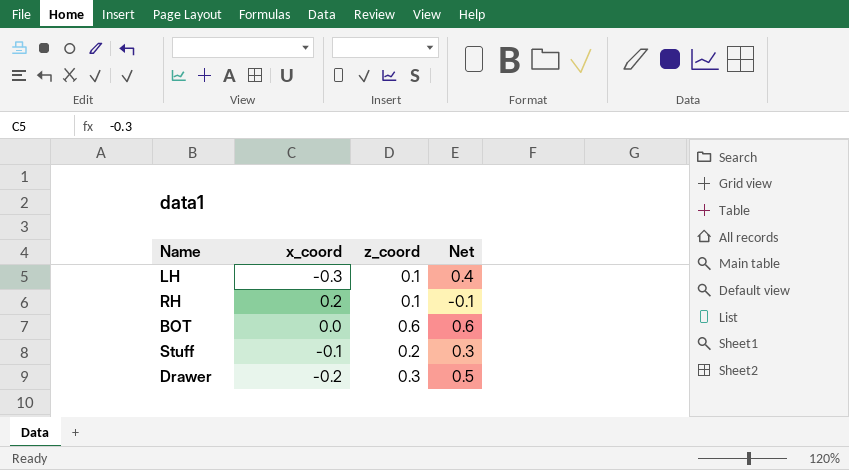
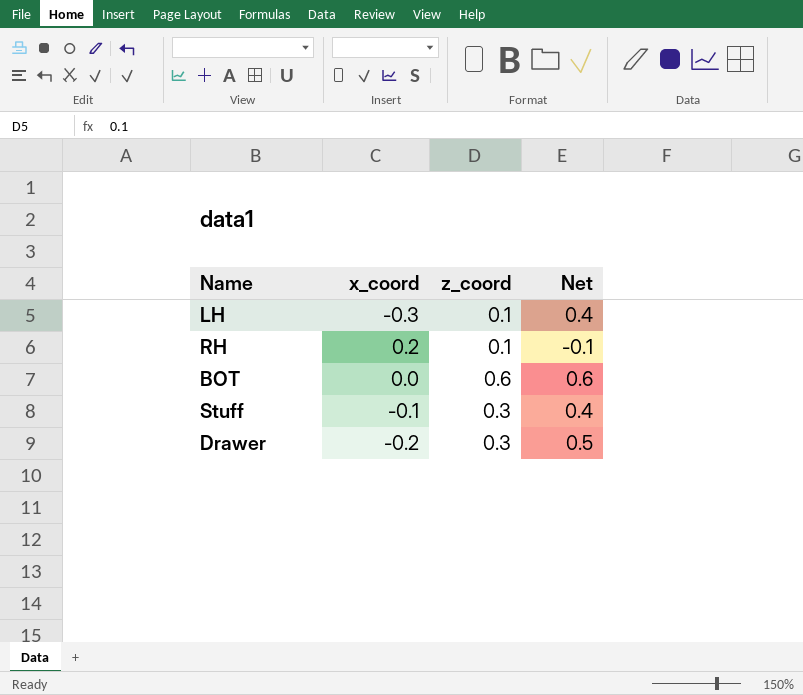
Stuff | z_coord: 0.2 -> 0.3
Stuff | Net: 0.3 -> 0.4

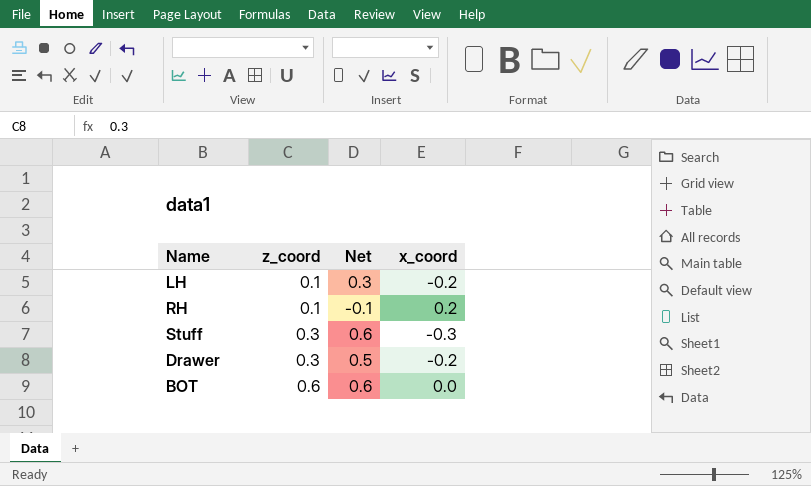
row order: none -> z_coord ascending
column x_coord | position: 2 -> 4
LH | Net: 0.4 -> 0.3
LH | x_coord: -0.3 -> -0.2
Stuff | Net: 0.4 -> 0.6
Stuff | x_coord: -0.1 -> -0.3

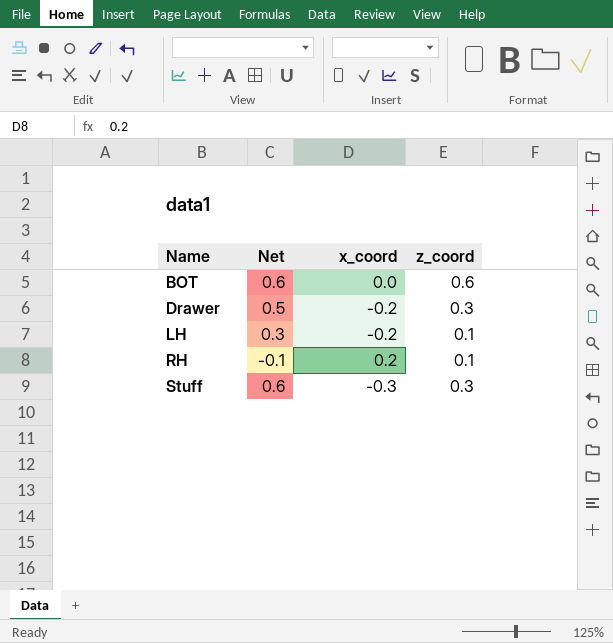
row order: z_coord ascending -> Name ascending
column z_coord | position: 2 -> 4

